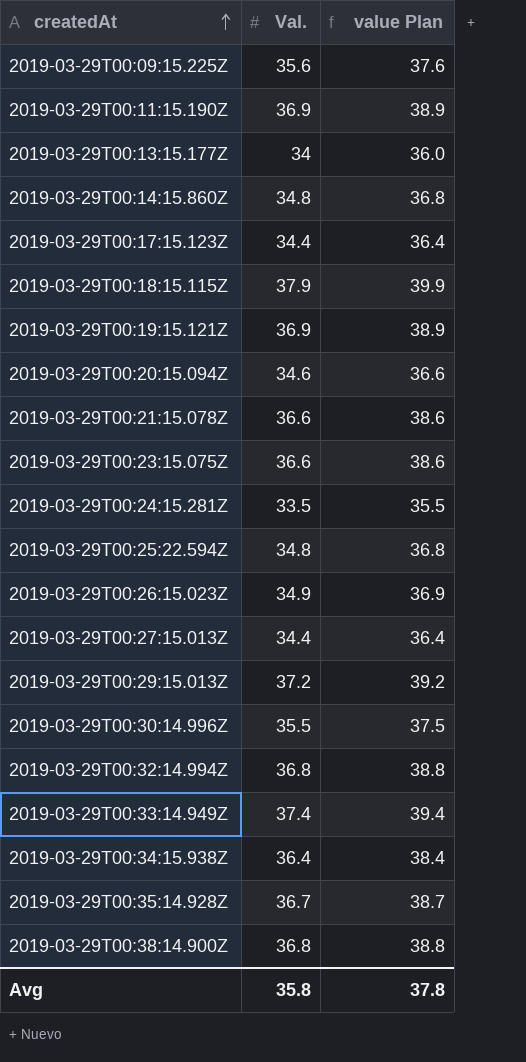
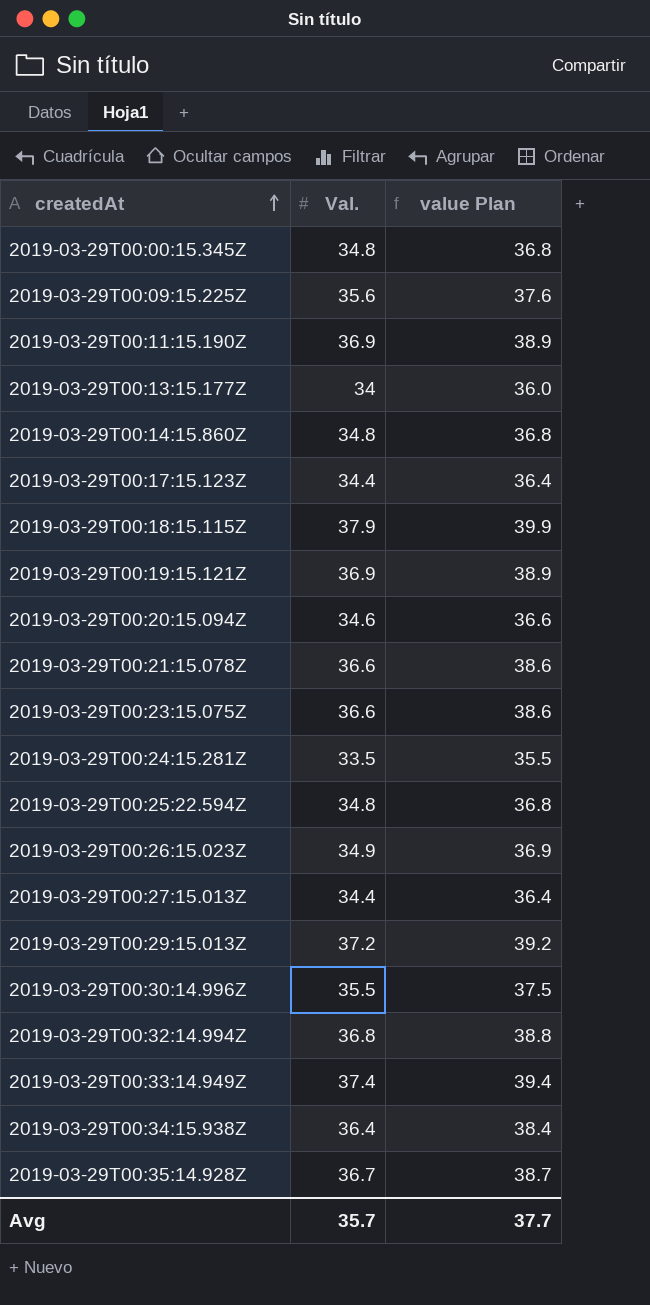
row 2019-03-29T00:38:14.900Z: 36.8 | 38.8 -> none
row 2019-03-29T00:00:15.345Z: none -> 34.8 | 36.8
Avg | Val.: 35.8 -> 35.7
Avg | value Plan: 37.8 -> 37.7

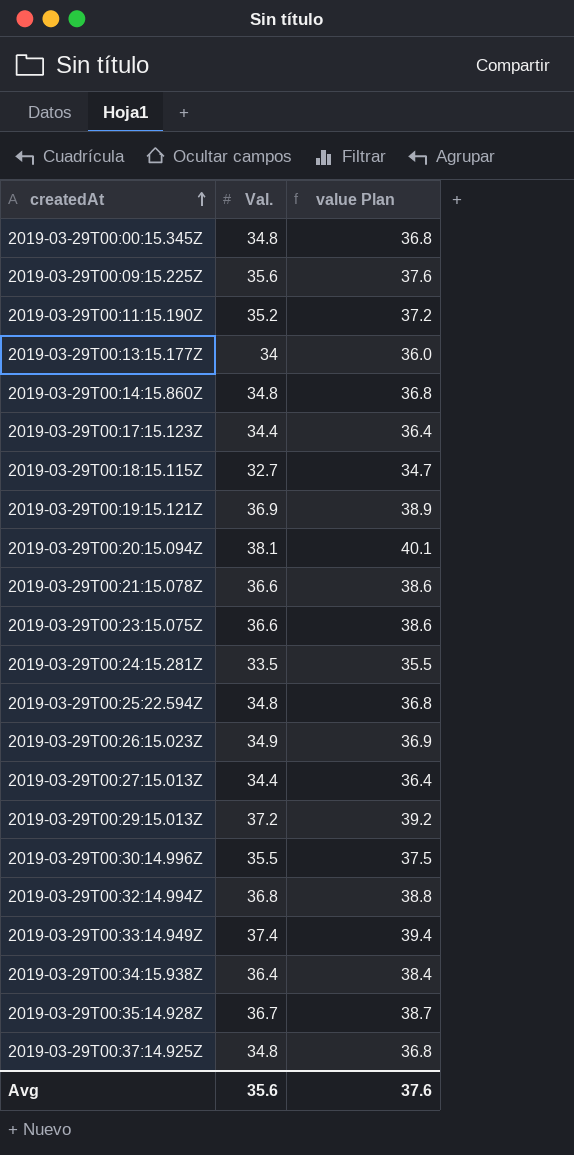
2019-03-29T00:11:15.190Z | Val.: 36.9 -> 35.2
2019-03-29T00:11:15.190Z | value Plan: 38.9 -> 37.2
2019-03-29T00:18:15.115Z | Val.: 37.9 -> 32.7
2019-03-29T00:18:15.115Z | value Plan: 39.9 -> 34.7
2019-03-29T00:20:15.094Z | Val.: 34.6 -> 38.1
2019-03-29T00:20:15.094Z | value Plan: 36.6 -> 40.1
row 2019-03-29T00:37:14.925Z: none -> 34.8 | 36.8
Avg | Val.: 35.7 -> 35.6
Avg | value Plan: 37.7 -> 37.6

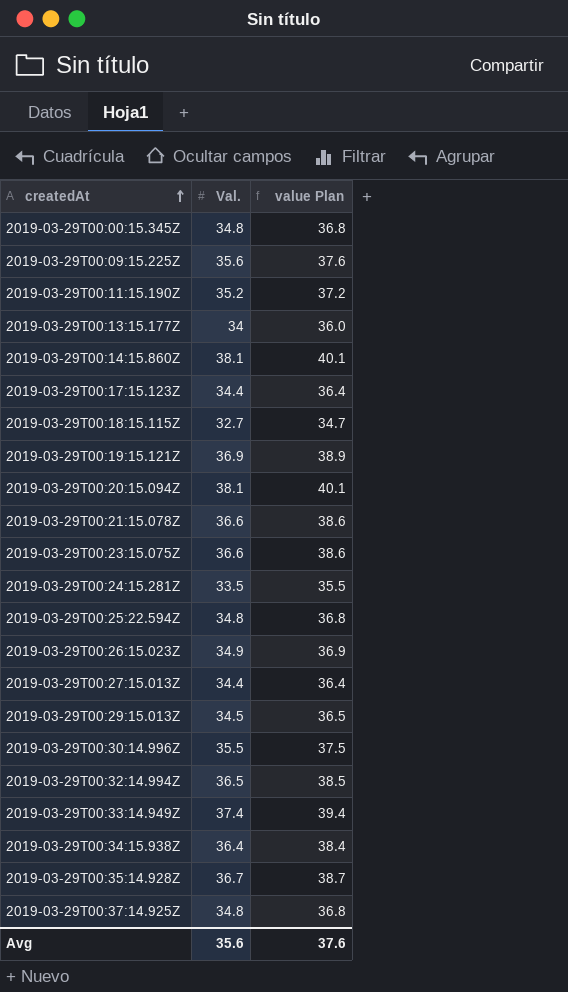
2019-03-29T00:14:15.860Z | Val.: 34.8 -> 38.1
2019-03-29T00:14:15.860Z | value Plan: 36.8 -> 40.1
2019-03-29T00:29:15.013Z | Val.: 37.2 -> 34.5
2019-03-29T00:29:15.013Z | value Plan: 39.2 -> 36.5
2019-03-29T00:32:14.994Z | Val.: 36.8 -> 36.5
2019-03-29T00:32:14.994Z | value Plan: 38.8 -> 38.5

